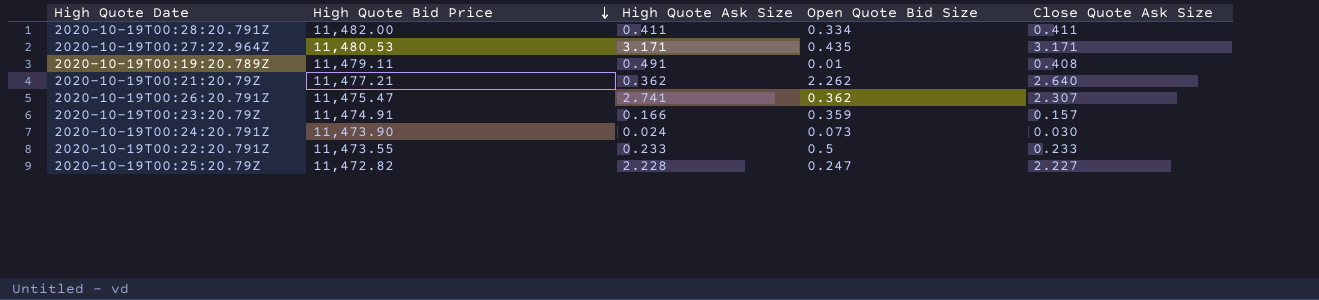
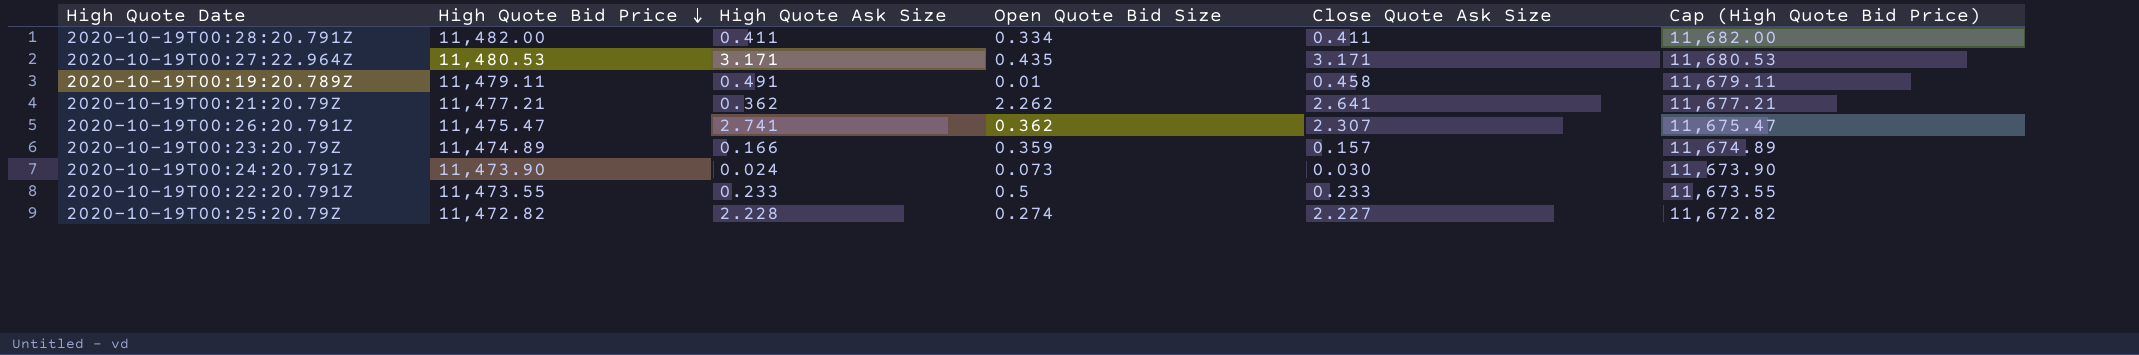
column Cap (High Quote Bid Price) | formula: none -> [High Quote Bid Price] + 200
2020-10-19T00:19:20.789Z | Close Quote Ask Size: 0.408 -> 0.458
2020-10-19T00:21:20.79Z | Close Quote Ask Size: 2.640 -> 2.641
2020-10-19T00:23:20.79Z | High Quote Bid Price: 11,474.91 -> 11,474.89
2020-10-19T00:25:20.79Z | Open Quote Bid Size: 0.247 -> 0.274

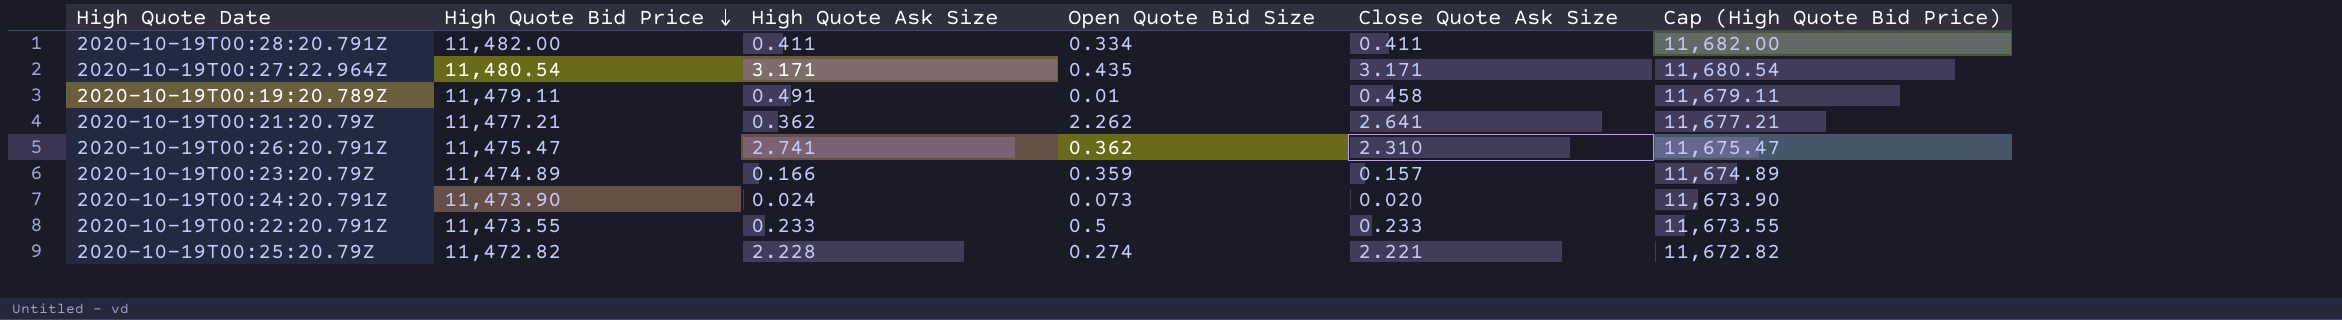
2020-10-19T00:27:22.964Z | High Quote Bid Price: 11,480.53 -> 11,480.54
2020-10-19T00:27:22.964Z | Cap (High Quote Bid Price): 11,680.53 -> 11,680.54
2020-10-19T00:26:20.791Z | Close Quote Ask Size: 2.307 -> 2.310
2020-10-19T00:24:20.791Z | Close Quote Ask Size: 0.030 -> 0.020
2020-10-19T00:25:20.79Z | Close Quote Ask Size: 2.227 -> 2.221

